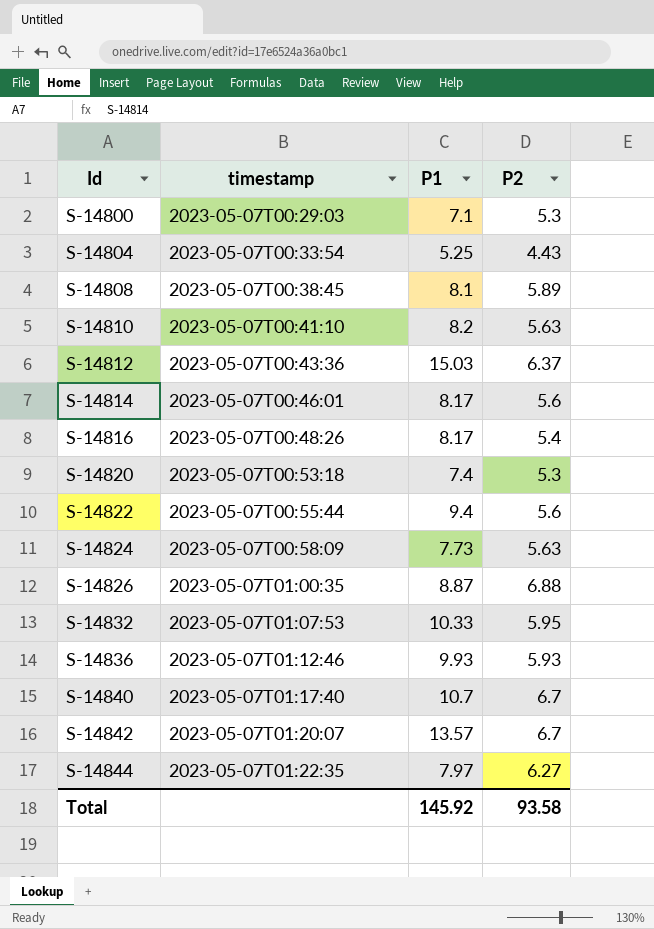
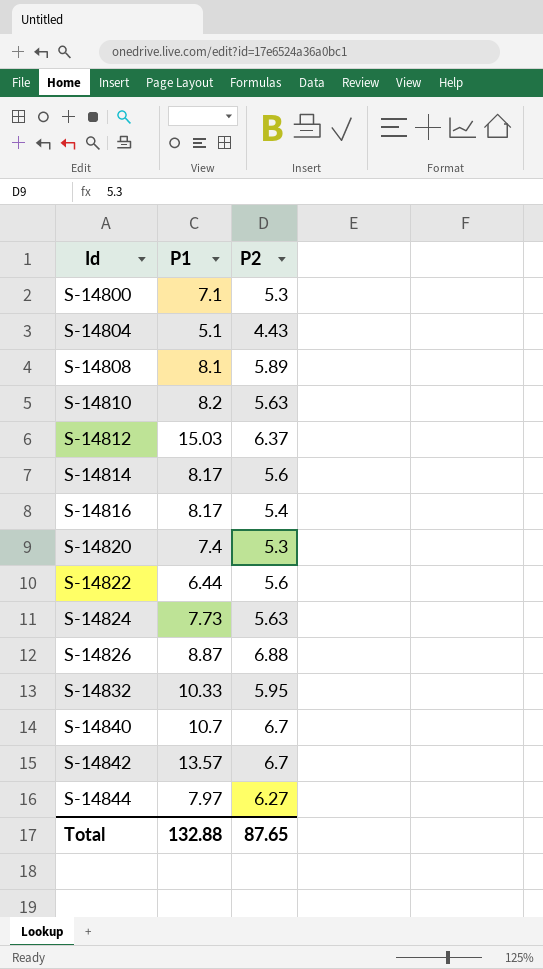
column timestamp | position: 2 -> none
row S-14836: 2023-05-07T01:12:46 | 9.93 | 5.93 -> none
S-14804 | P1: 5.25 -> 5.1
S-14822 | P1: 9.4 -> 6.44
Total | P1: 145.92 -> 132.88
Total | P2: 93.58 -> 87.65

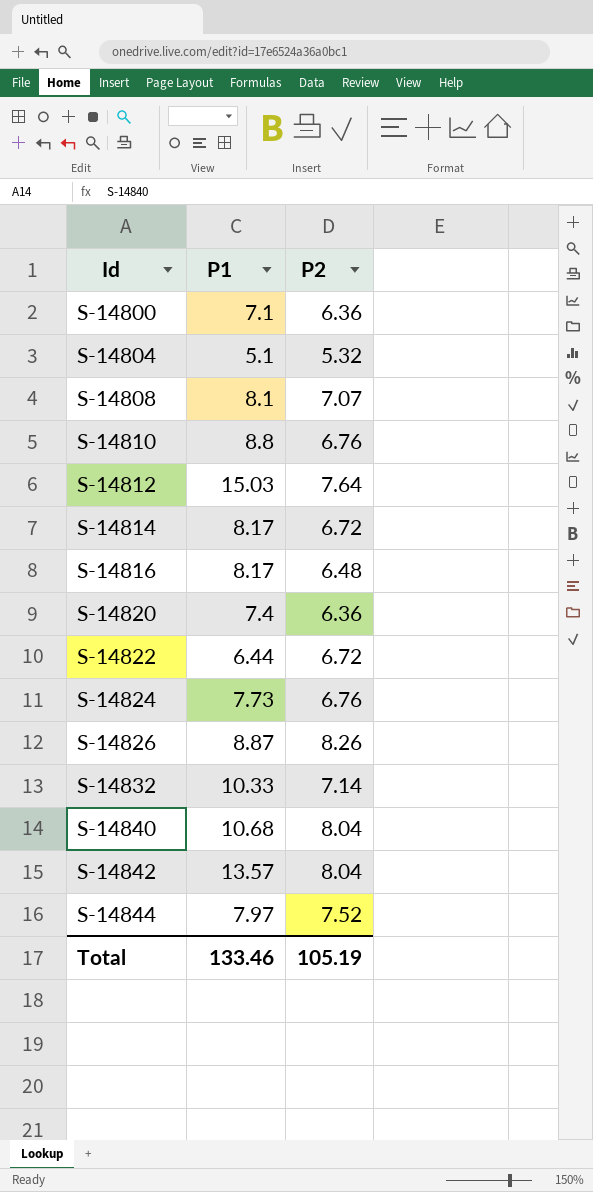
S-14800 | P2: 5.3 -> 6.36
S-14804 | P2: 4.43 -> 5.32
S-14808 | P2: 5.89 -> 7.07
S-14810 | P1: 8.2 -> 8.8
S-14810 | P2: 5.63 -> 6.76
S-14812 | P2: 6.37 -> 7.64
S-14814 | P2: 5.6 -> 6.72
S-14816 | P2: 5.4 -> 6.48
S-14820 | P2: 5.3 -> 6.36
S-14822 | P2: 5.6 -> 6.72
S-14824 | P2: 5.63 -> 6.76
S-14826 | P2: 6.88 -> 8.26
S-14832 | P2: 5.95 -> 7.14
S-14840 | P1: 10.7 -> 10.68
S-14840 | P2: 6.7 -> 8.04
S-14842 | P2: 6.7 -> 8.04
S-14844 | P2: 6.27 -> 7.52
Total | P1: 132.88 -> 133.46
Total | P2: 87.65 -> 105.19

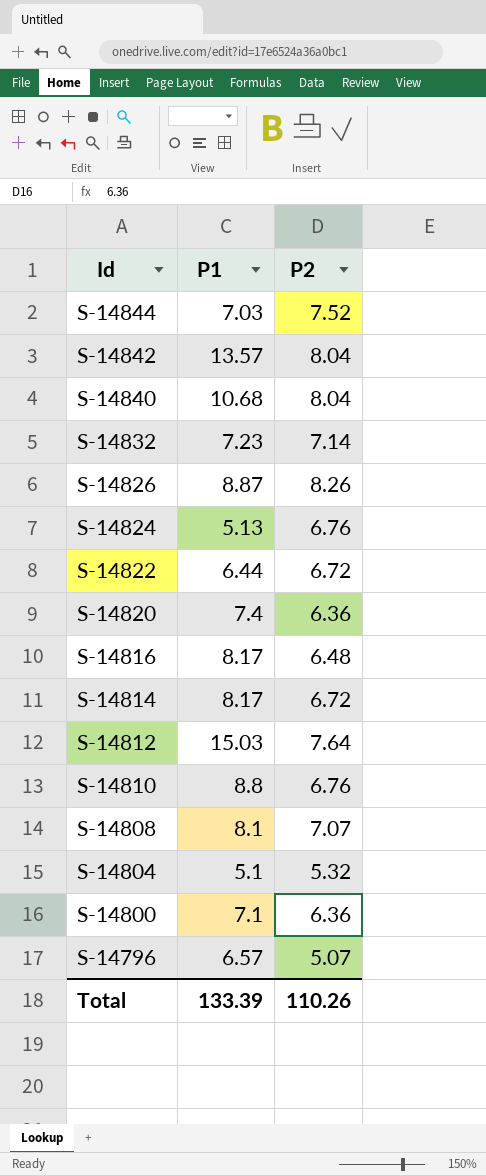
row order: Id ascending -> Id descending
S-14844 | P1: 7.97 -> 7.03
S-14832 | P1: 10.33 -> 7.23
S-14824 | P1: 7.73 -> 5.13
row S-14796: none -> 6.57 | 5.07
Total | P1: 133.46 -> 133.39
Total | P2: 105.19 -> 110.26

